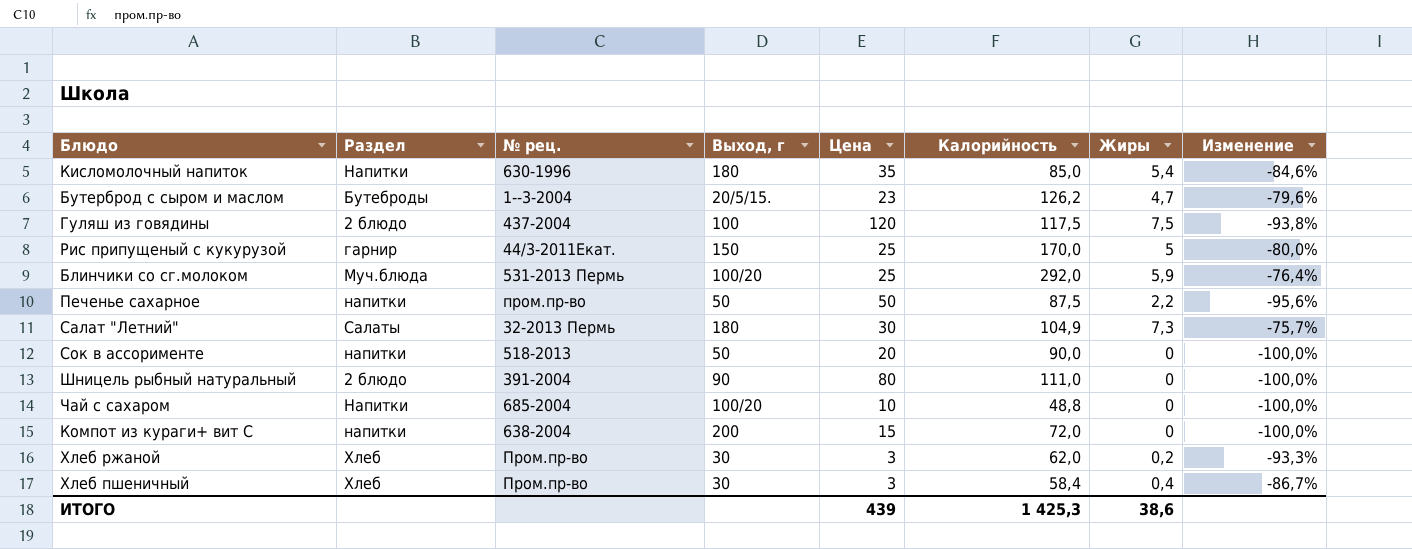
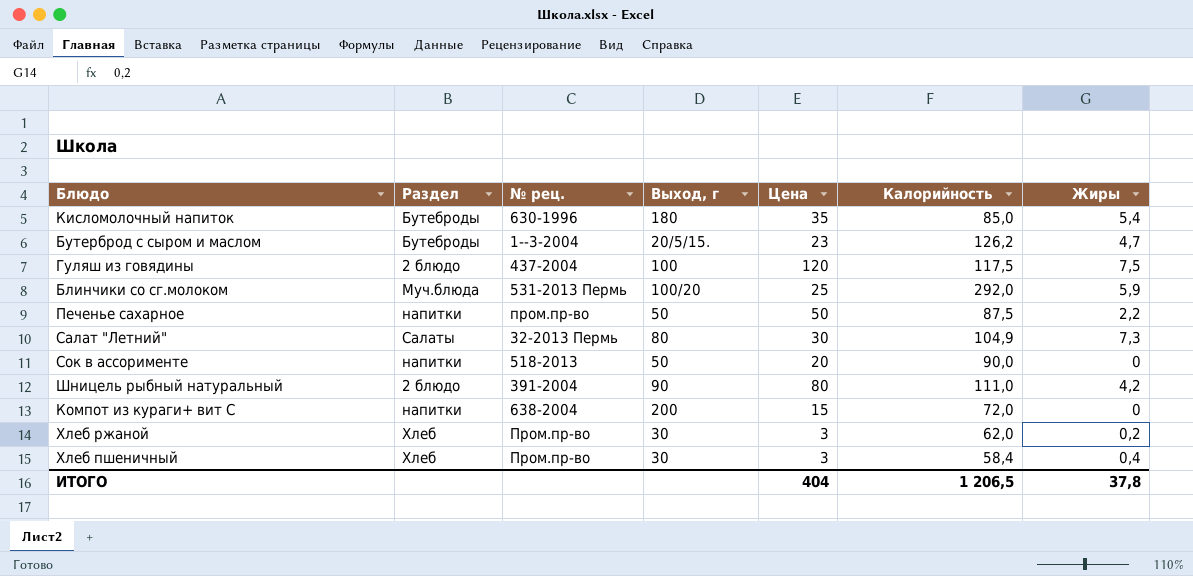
column Изменение | formula: ([Жиры] - [Цена]) / [Цена] -> none
row Рис припущеный с кукурузой: гарнир | 44/3-2011Екат. | 150 | 25 | 170,0 | 5 | -80,0% -> none
row Чай с сахаром: Напитки | 685-2004 | 100/20 | 10 | 48,8 | 0 | -100,0% -> none
Кисломолочный напиток | Раздел: Напитки -> Бутеброды
Салат "Летний" | Выход, г: 180 -> 80
Шницель рыбный натуральный | Жиры: 0 -> 4,2
ИТОГО | Цена: 439 -> 404
ИТОГО | Калорийность: 1 425,3 -> 1 206,5
ИТОГО | Жиры: 38,6 -> 37,8

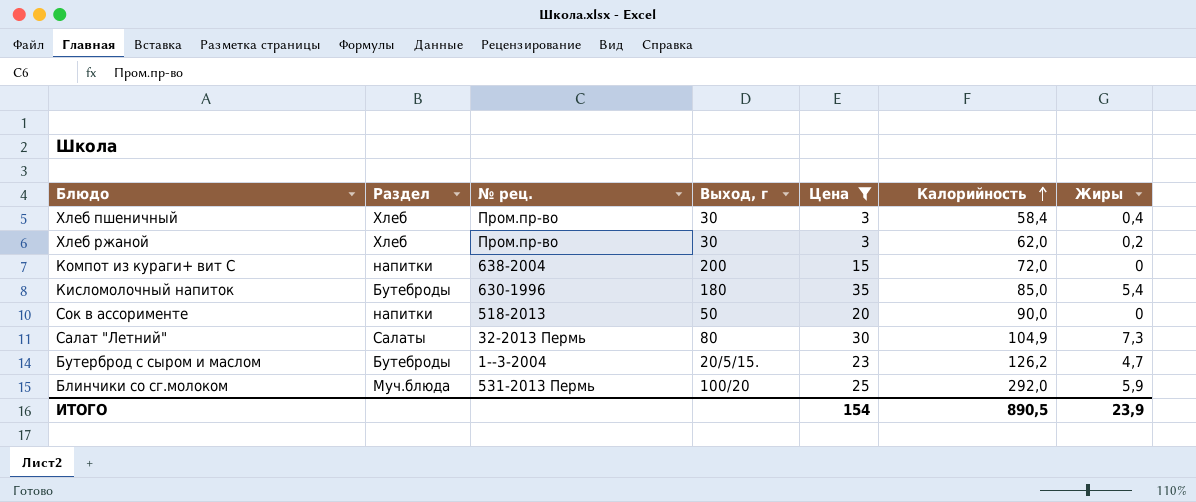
filter: none -> Цена <= 35
row order: none -> Калорийность ascending
ИТОГО | Цена: 404 -> 154
ИТОГО | Калорийность: 1 206,5 -> 890,5
ИТОГО | Жиры: 37,8 -> 23,9

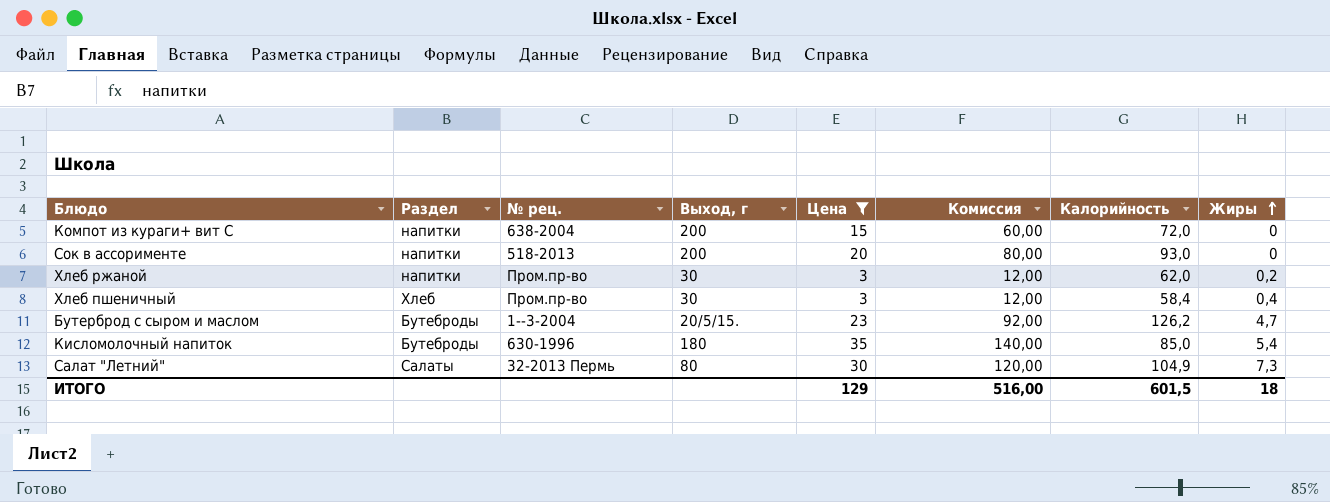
row order: Калорийность ascending -> Жиры ascending
column Комиссия | formula: none -> [Цена] * 4
row Блинчики со сг.молоком: Муч.блюда | 531-2013 Пермь | 100/20 | 25 | 292,0 | 5,9 -> none
Сок в ассорименте | Выход, г: 50 -> 200
Сок в ассорименте | Калорийность: 90,0 -> 93,0
Хлеб ржаной | Раздел: Хлеб -> напитки
ИТОГО | Цена: 154 -> 129
ИТОГО | Калорийность: 890,5 -> 601,5
ИТОГО | Жиры: 23,9 -> 18

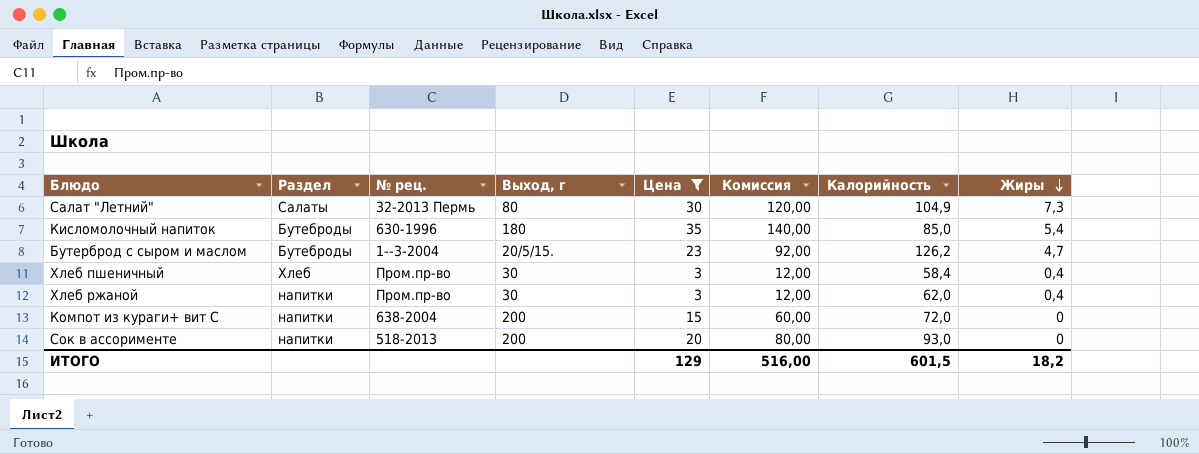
row order: Жиры ascending -> Жиры descending
Хлеб ржаной | Жиры: 0,2 -> 0,4
ИТОГО | Жиры: 18 -> 18,2

